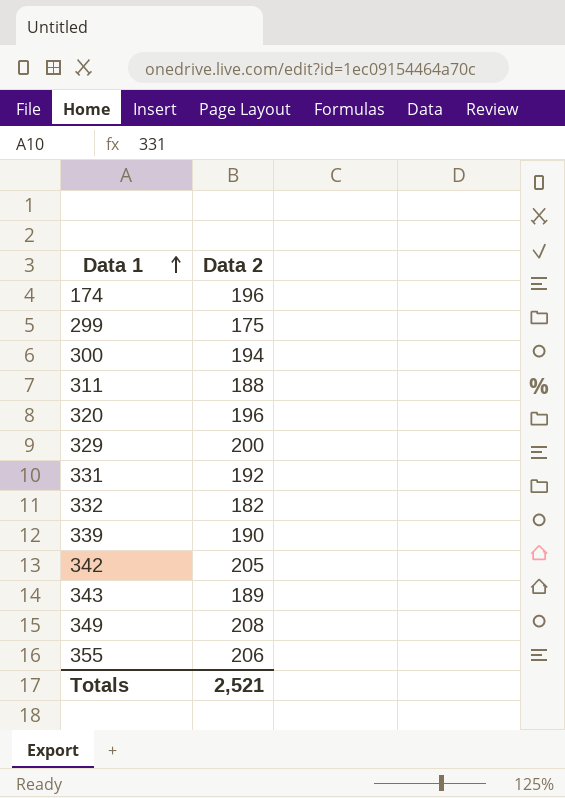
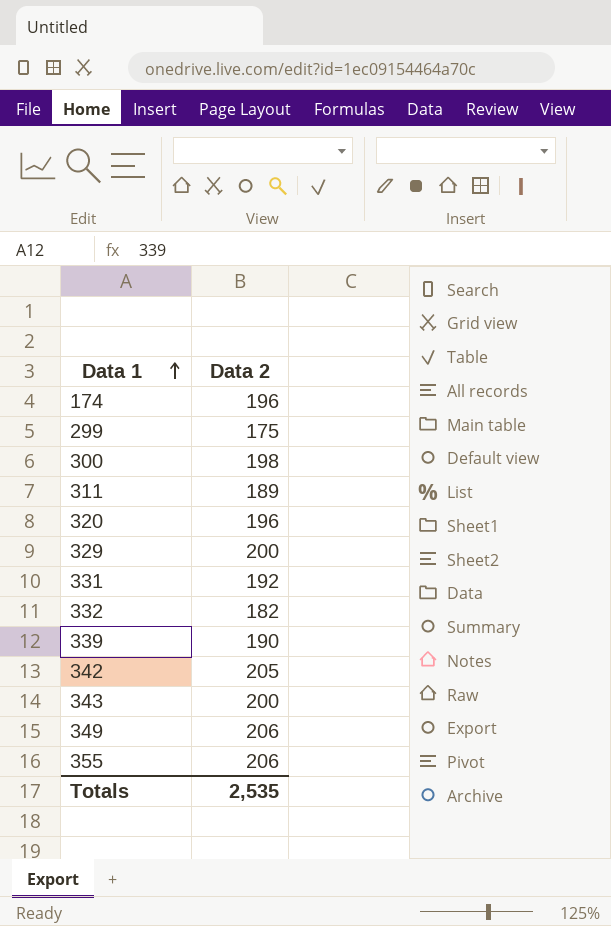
300 | Data 2: 194 -> 198
311 | Data 2: 188 -> 189
343 | Data 2: 189 -> 200
349 | Data 2: 208 -> 206
Totals | Data 2: 2,521 -> 2,535

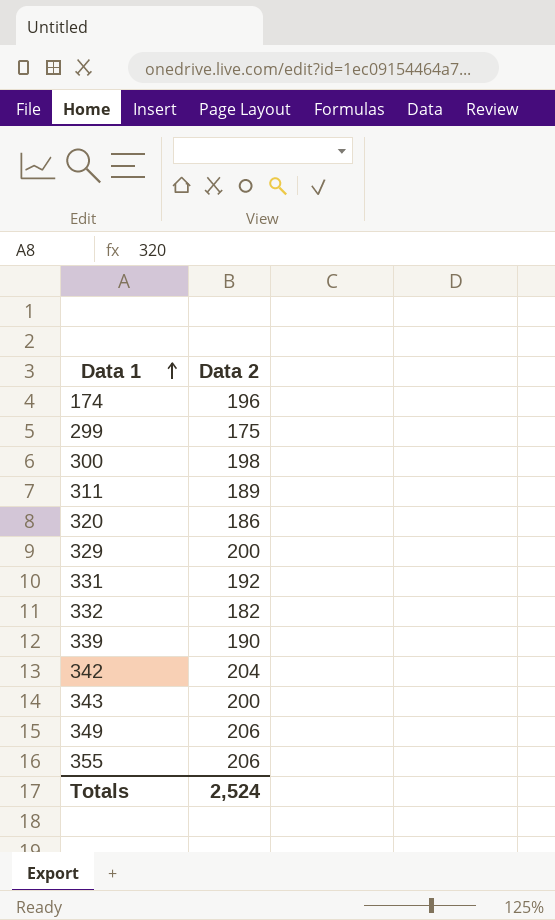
320 | Data 2: 196 -> 186
342 | Data 2: 205 -> 204
Totals | Data 2: 2,535 -> 2,524

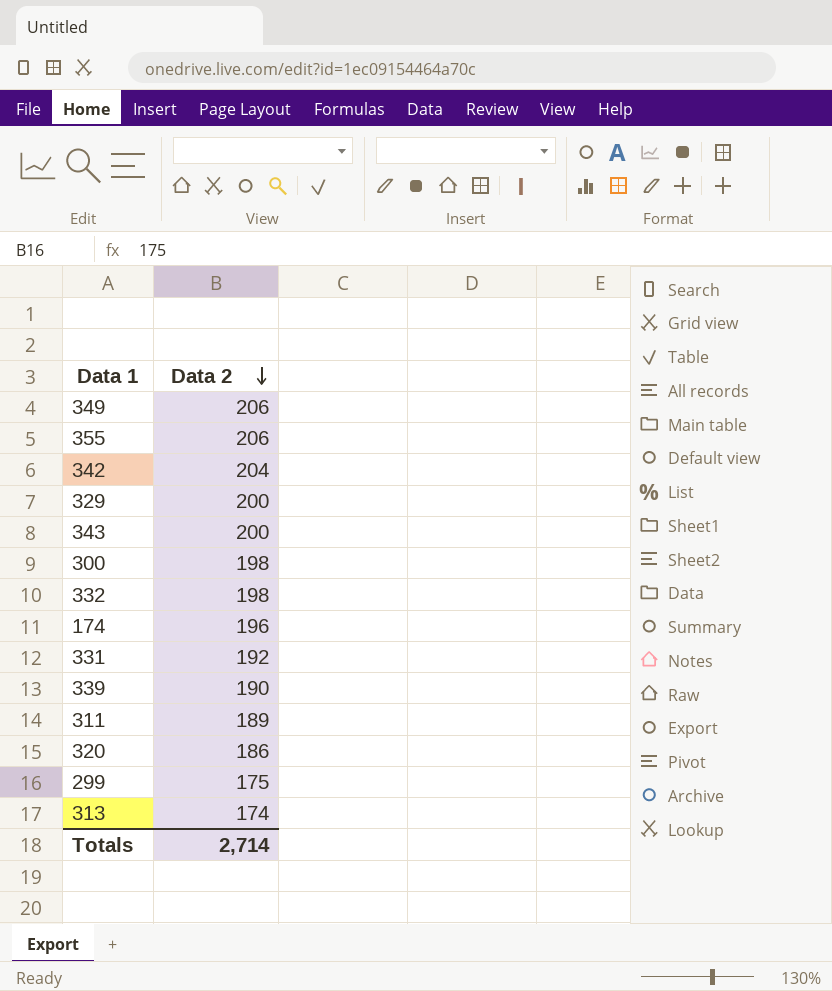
row order: Data 1 ascending -> Data 2 descending
332 | Data 2: 182 -> 198
row 313: none -> 174
Totals | Data 2: 2,524 -> 2,714

